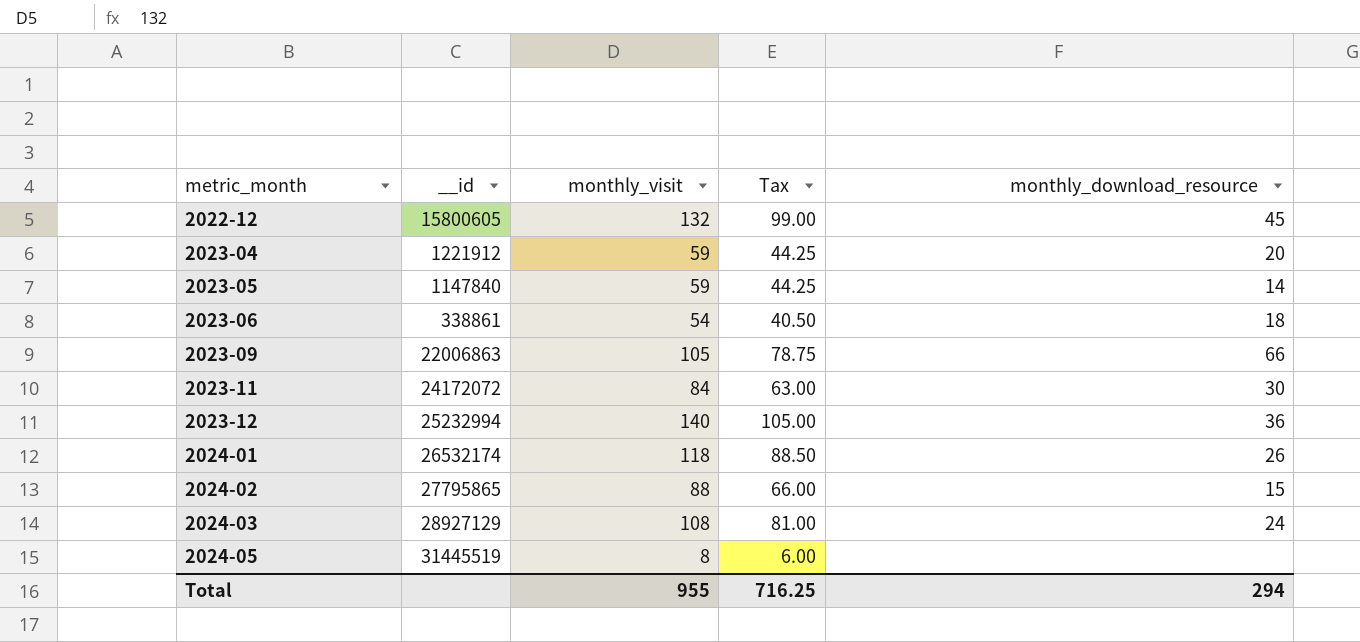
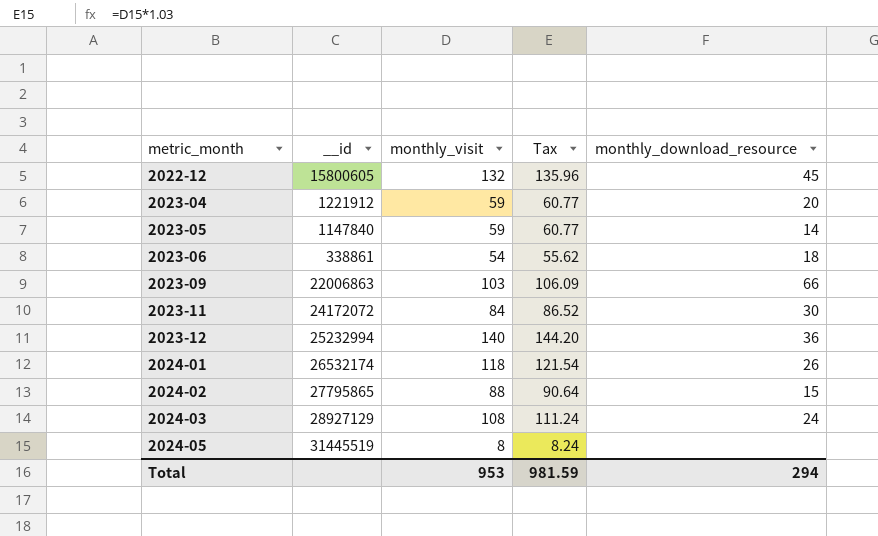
column Tax | formula: [monthly_visit] * 0.75 -> [monthly_visit] * 1.03
2023-09 | monthly_visit: 105 -> 103
Total | monthly_visit: 955 -> 953
Total | Tax: 716.25 -> 981.59

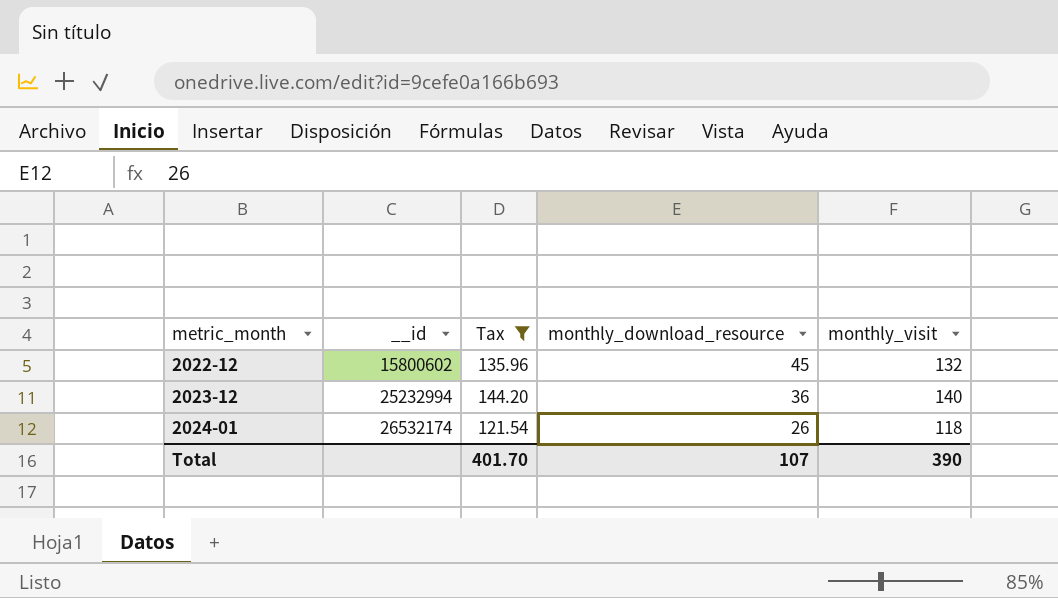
filter: none -> Tax >= 121.54
column monthly_visit | position: 3 -> 5
2022-12 | __id: 15800605 -> 15800602
Total | Tax: 981.59 -> 401.70
Total | monthly_download_resource: 294 -> 107
Total | monthly_visit: 953 -> 390

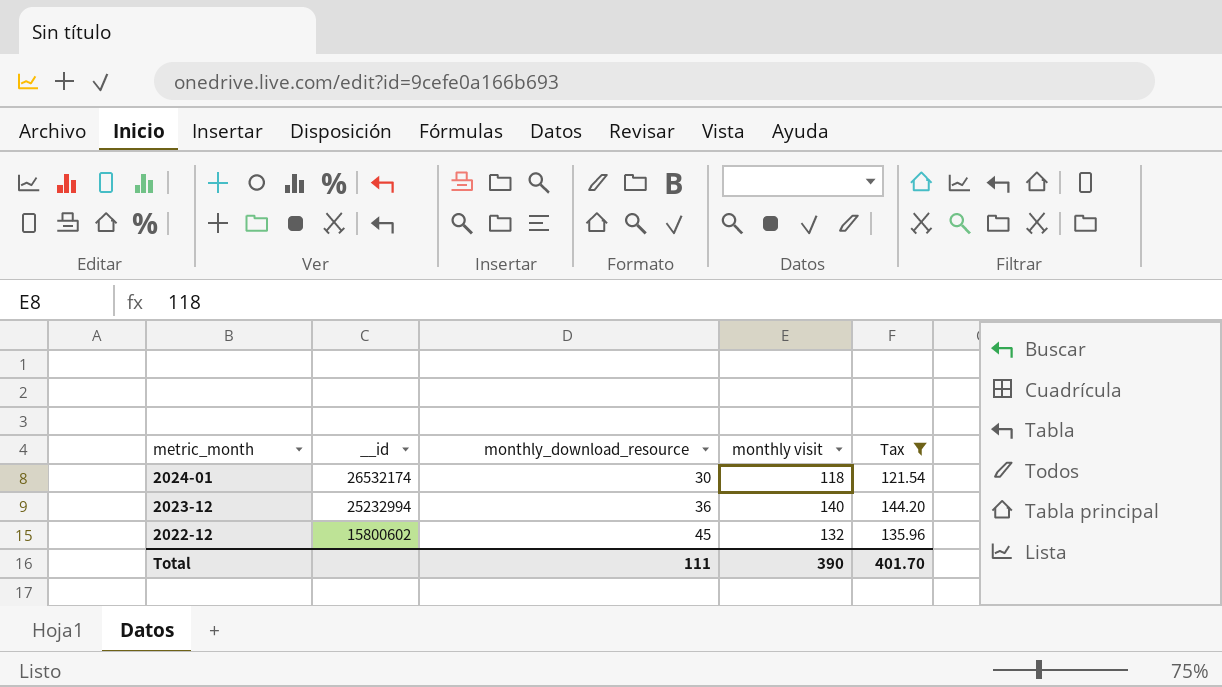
row order: metric_month ascending -> metric_month descending
column name: monthly_visit -> monthly visit
column Tax | position: 3 -> 5
2024-01 | monthly_download_resource: 26 -> 30
Total | monthly_download_resource: 107 -> 111

